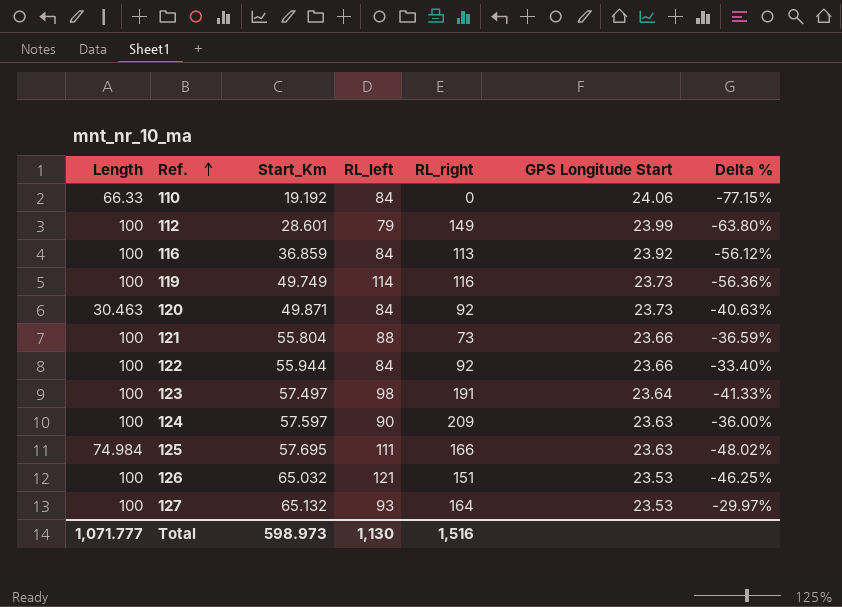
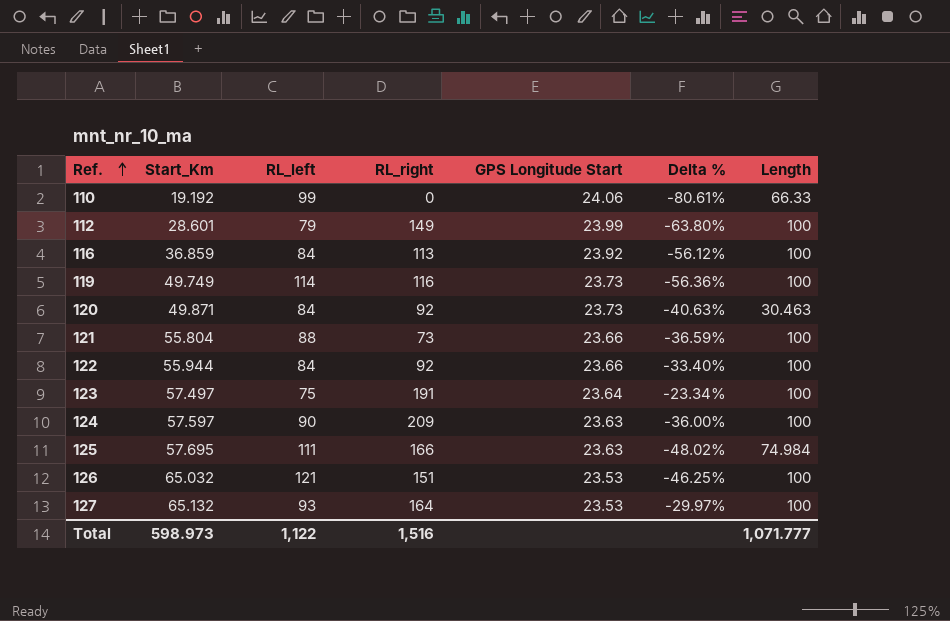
column Length | position: 1 -> 7
110 | RL_left: 84 -> 99
110 | Delta %: -77.15% -> -80.61%
123 | RL_left: 98 -> 75
123 | Delta %: -41.33% -> -23.34%
Total | RL_left: 1,130 -> 1,122

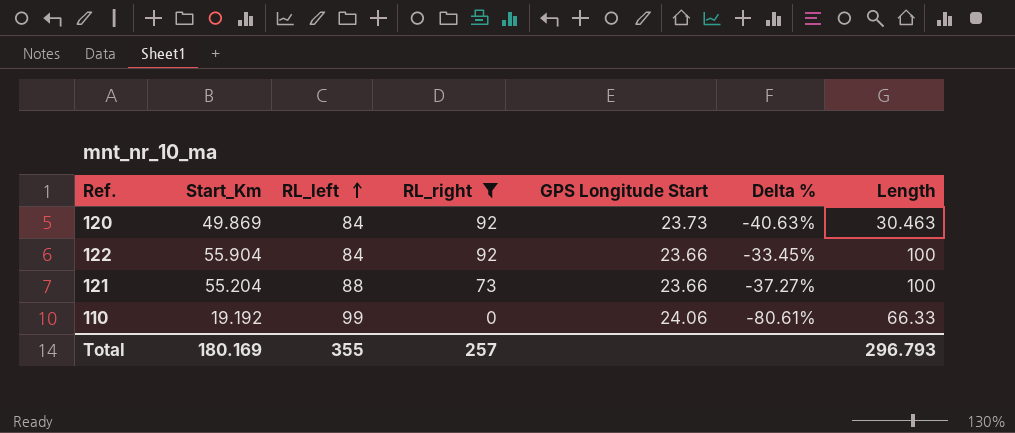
filter: none -> RL_right <= 92
row order: Ref. ascending -> RL_left ascending
120 | Start_Km: 49.871 -> 49.869
122 | Start_Km: 55.944 -> 55.904
122 | Delta %: -33.40% -> -33.45%
121 | Start_Km: 55.804 -> 55.204
121 | Delta %: -36.59% -> -37.27%
Total | Start_Km: 598.973 -> 180.169
Total | RL_left: 1,122 -> 355
Total | RL_right: 1,516 -> 257
Total | Length: 1,071.777 -> 296.793

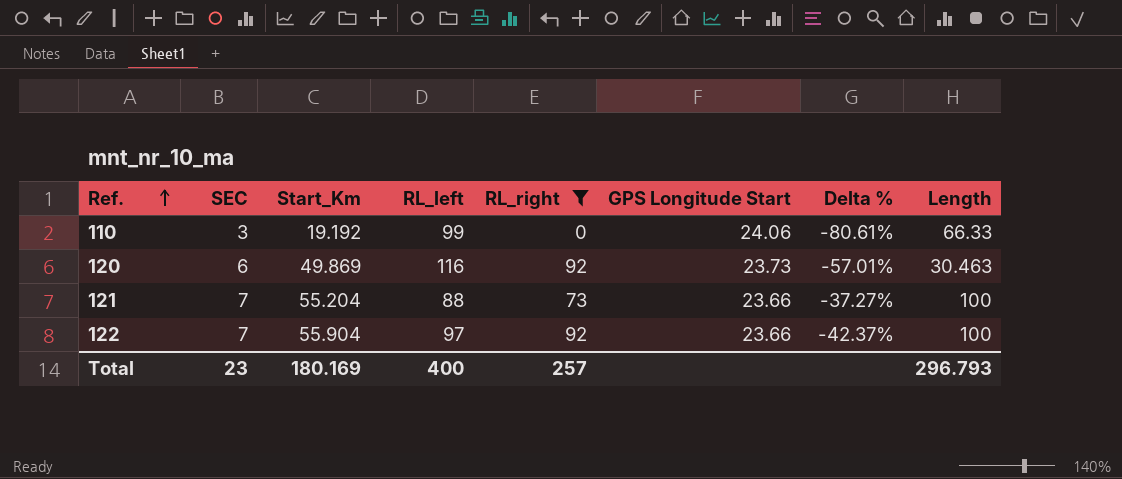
row order: RL_left ascending -> Ref. ascending
column SEC | position: none -> 2
120 | RL_left: 84 -> 116
120 | Delta %: -40.63% -> -57.01%
122 | RL_left: 84 -> 97
122 | Delta %: -33.45% -> -42.37%
Total | RL_left: 355 -> 400

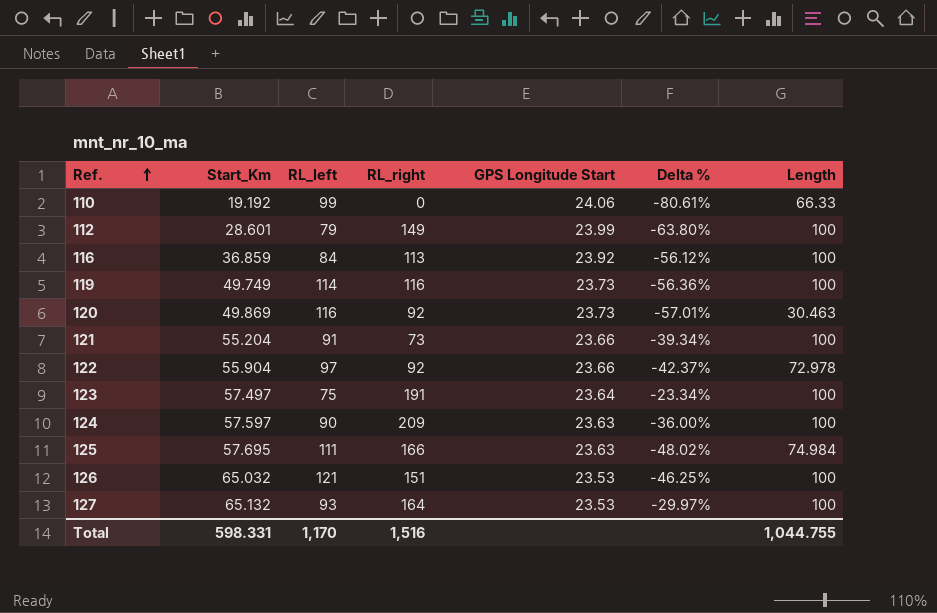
filter: RL_right <= 92 -> none
column SEC | position: 2 -> none
121 | RL_left: 88 -> 91
121 | Delta %: -37.27% -> -39.34%
122 | Length: 100 -> 72.978
Total | Start_Km: 180.169 -> 598.331
Total | RL_left: 400 -> 1,170
Total | RL_right: 257 -> 1,516
Total | Length: 296.793 -> 1,044.755

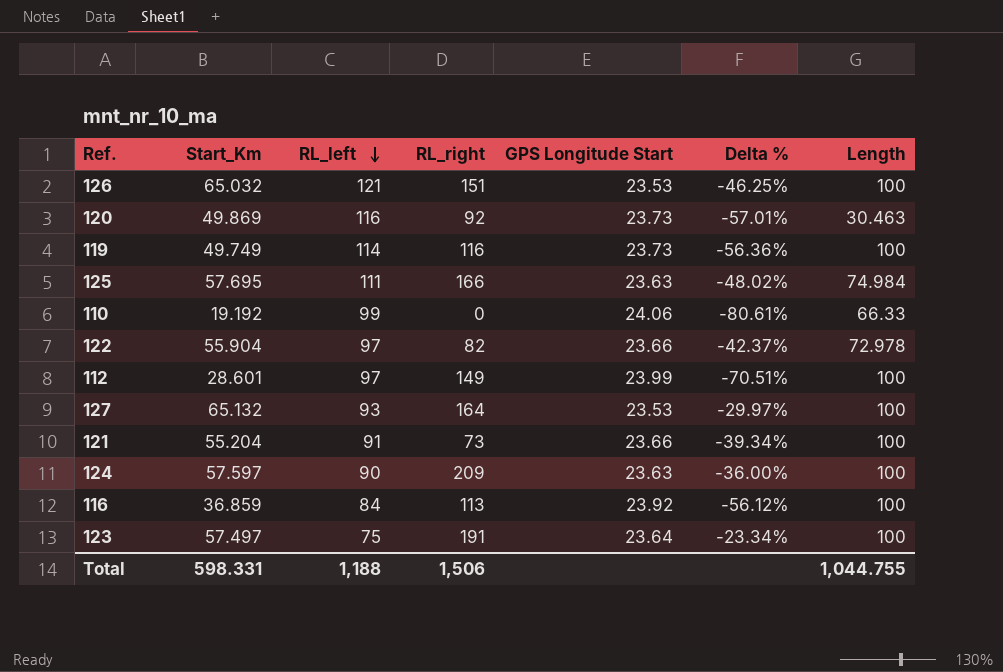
row order: Ref. ascending -> RL_left descending
122 | RL_right: 92 -> 82
112 | RL_left: 79 -> 97
112 | Delta %: -63.80% -> -70.51%
Total | RL_left: 1,170 -> 1,188
Total | RL_right: 1,516 -> 1,506

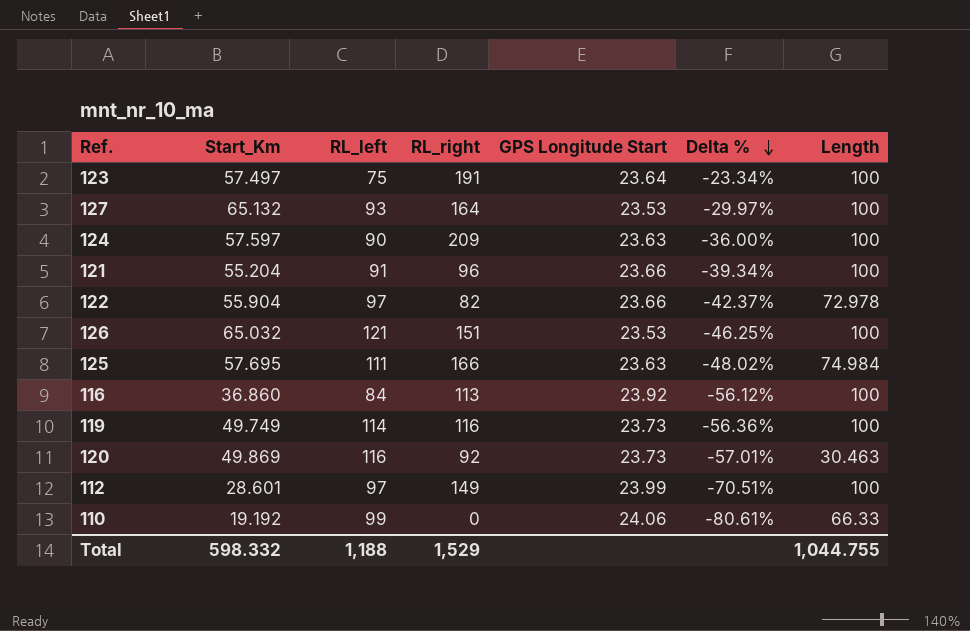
row order: RL_left descending -> Delta % descending
121 | RL_right: 73 -> 96
116 | Start_Km: 36.859 -> 36.860
Total | Start_Km: 598.331 -> 598.332
Total | RL_right: 1,506 -> 1,529

